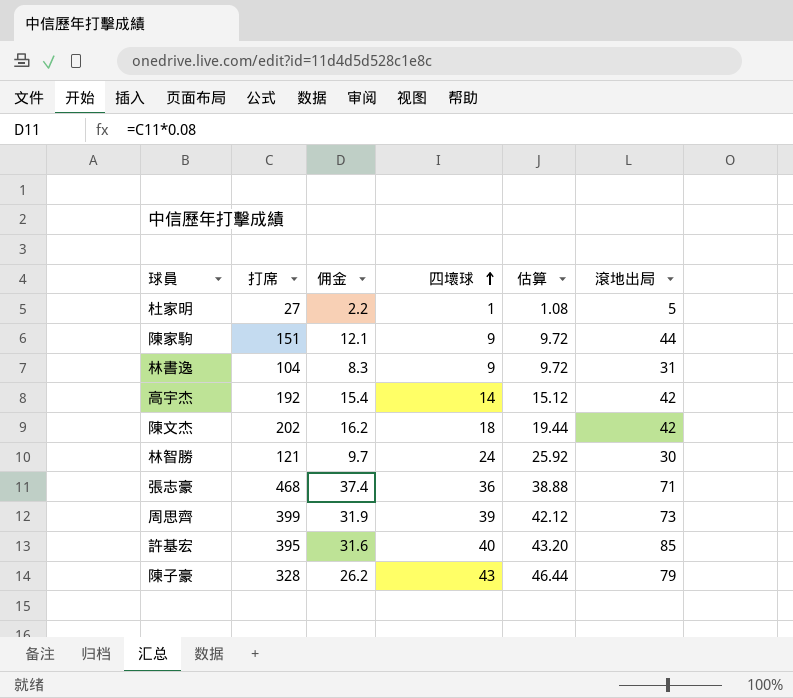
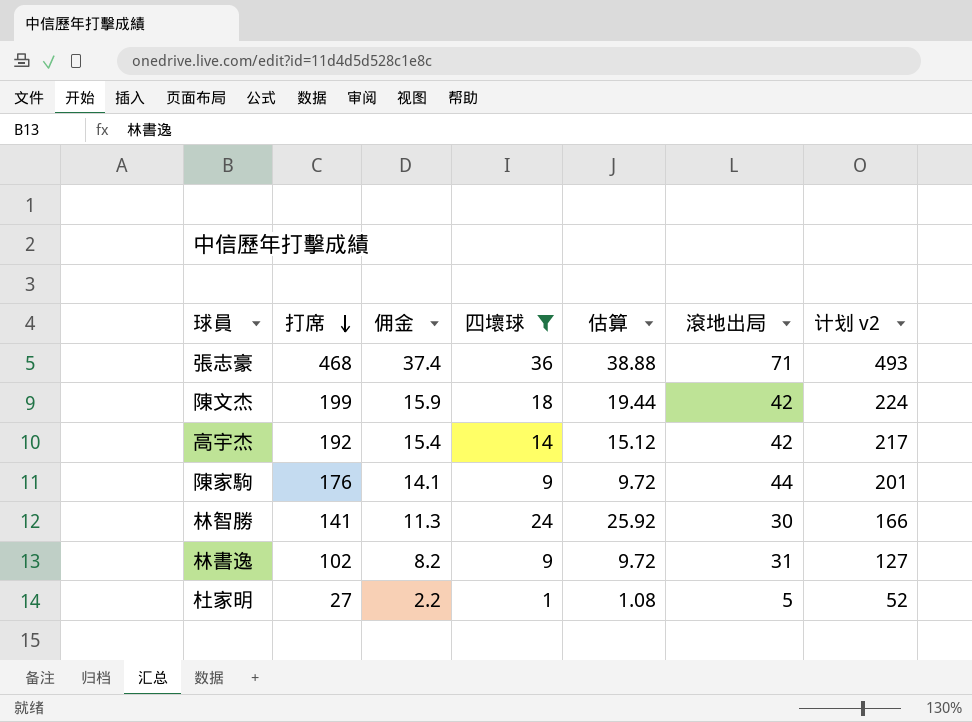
filter: none -> 四壞球 <= 36
row order: 四壞球 ascending -> 打席 descending
column 计划 v2 | formula: none -> [打席] + 25
陳文杰 | 打席: 202 -> 199
陳文杰 | 佣金: 16.2 -> 15.9
陳家駒 | 打席: 151 -> 176
陳家駒 | 佣金: 12.1 -> 14.1
林智勝 | 打席: 121 -> 141
林智勝 | 佣金: 9.7 -> 11.3
林書逸 | 打席: 104 -> 102
林書逸 | 佣金: 8.3 -> 8.2

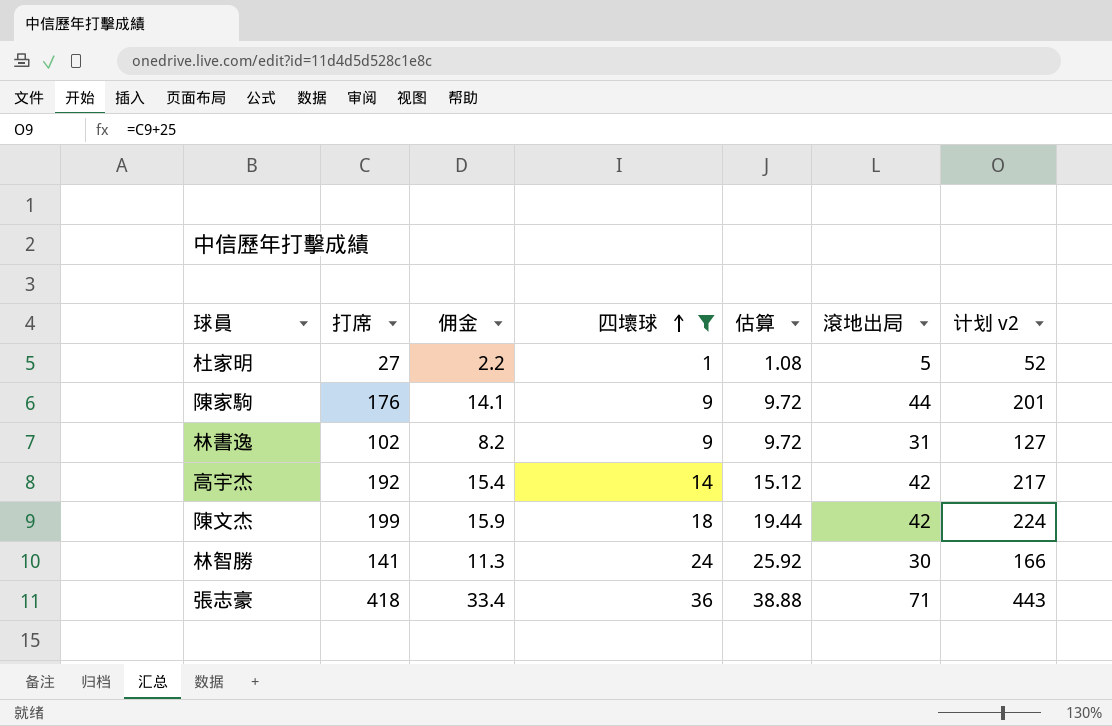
row order: 打席 descending -> 四壞球 ascending
張志豪 | 打席: 468 -> 418
張志豪 | 佣金: 37.4 -> 33.4
張志豪 | 计划 v2: 493 -> 443

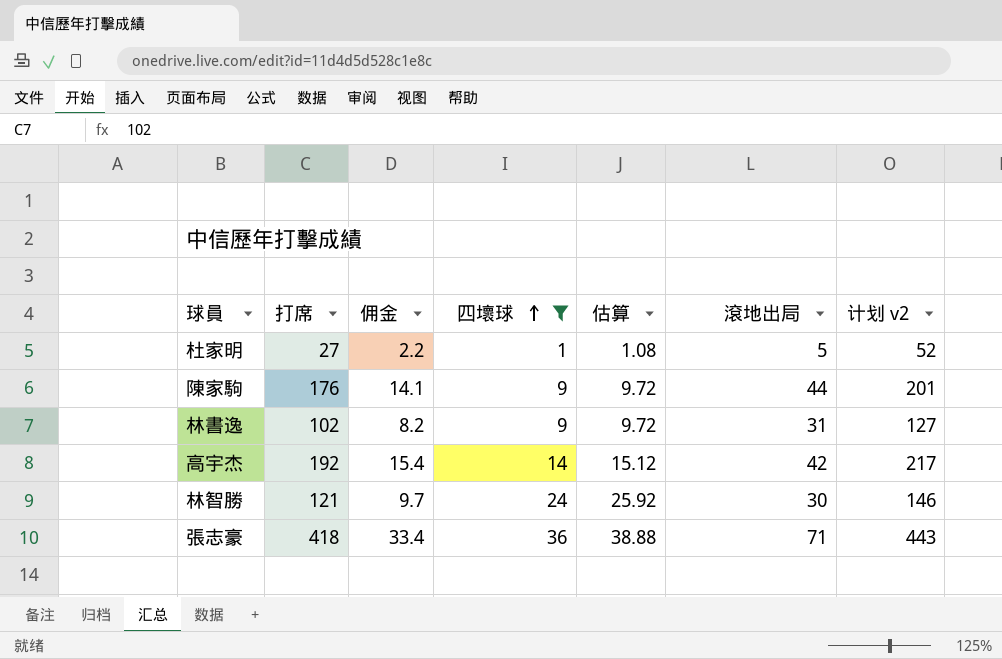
row 陳文杰: 199 | 15.9 | 18 | 19.44 | 42 | 224 -> none
林智勝 | 打席: 141 -> 121
林智勝 | 佣金: 11.3 -> 9.7
林智勝 | 计划 v2: 166 -> 146

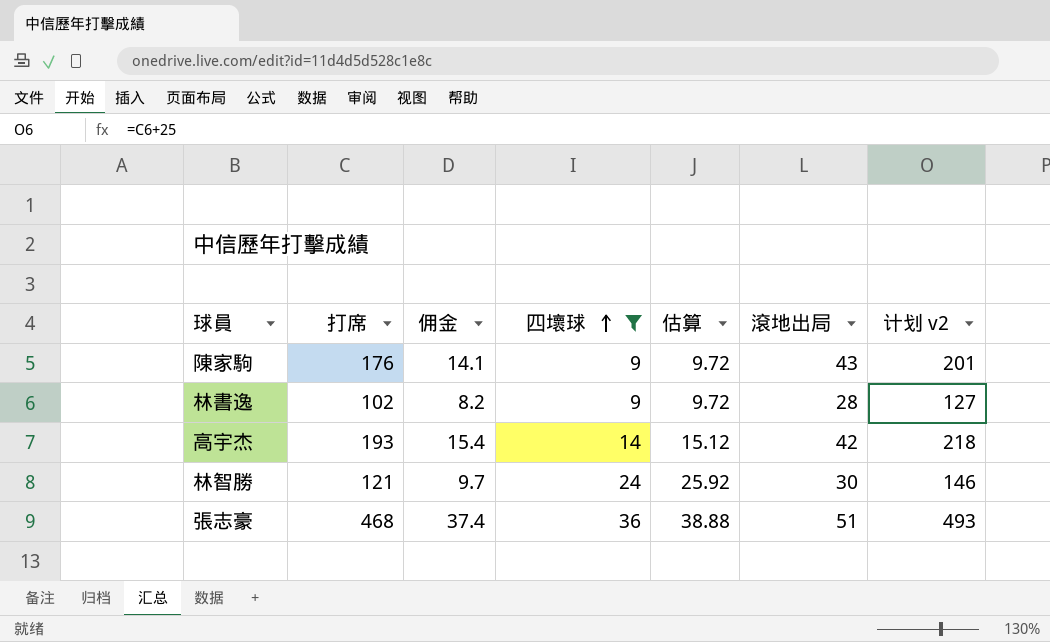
row 杜家明: 27 | 2.2 | 1 | 1.08 | 5 | 52 -> none
陳家駒 | 滾地出局: 44 -> 43
林書逸 | 滾地出局: 31 -> 28
高宇杰 | 打席: 192 -> 193
高宇杰 | 计划 v2: 217 -> 218
張志豪 | 打席: 418 -> 468
張志豪 | 佣金: 33.4 -> 37.4
張志豪 | 滾地出局: 71 -> 51
張志豪 | 计划 v2: 443 -> 493

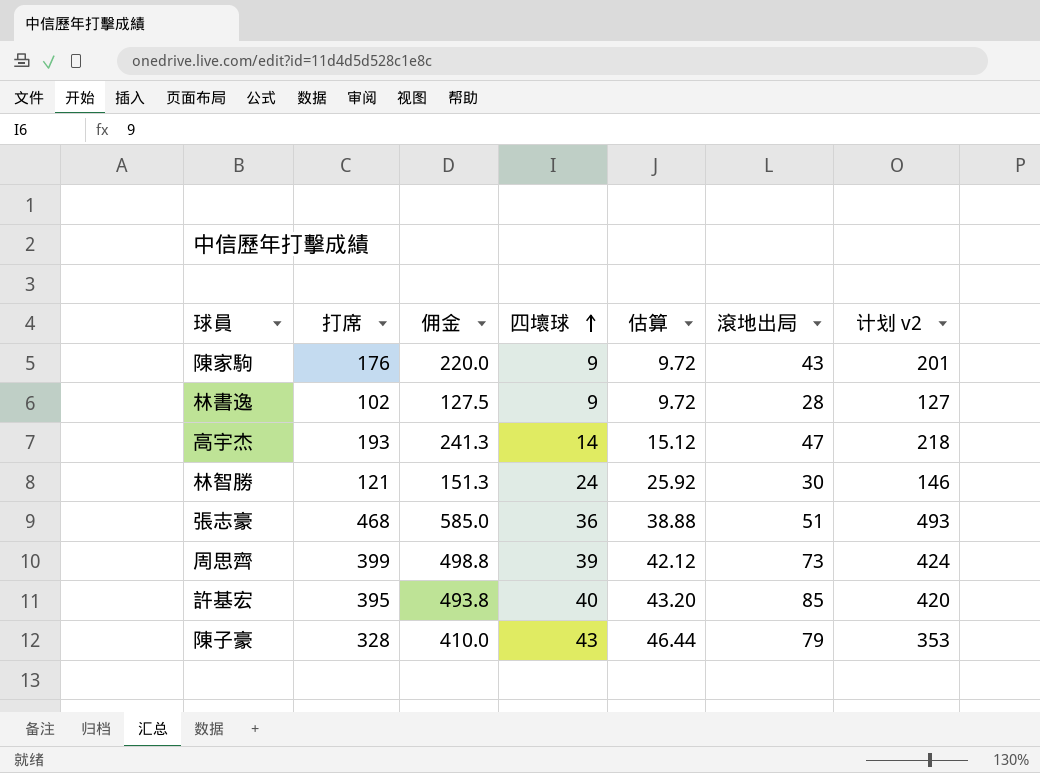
filter: 四壞球 <= 36 -> none
column 佣金 | formula: [打席] * 0.08 -> [打席] * 1.25
高宇杰 | 滾地出局: 42 -> 47

